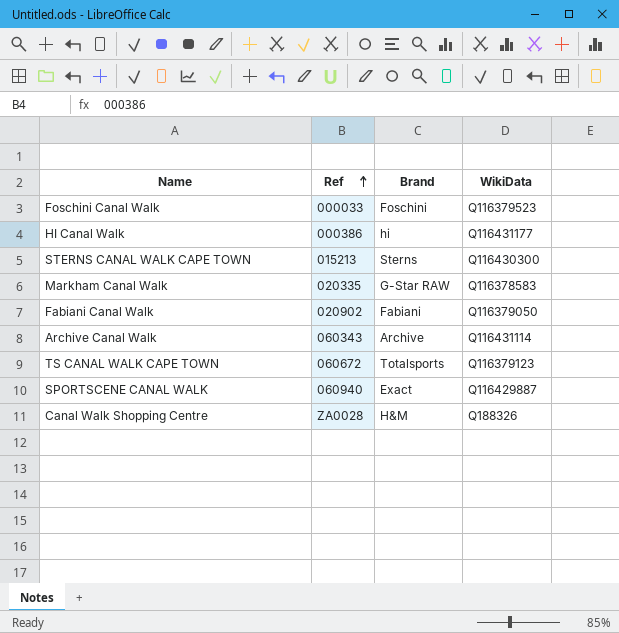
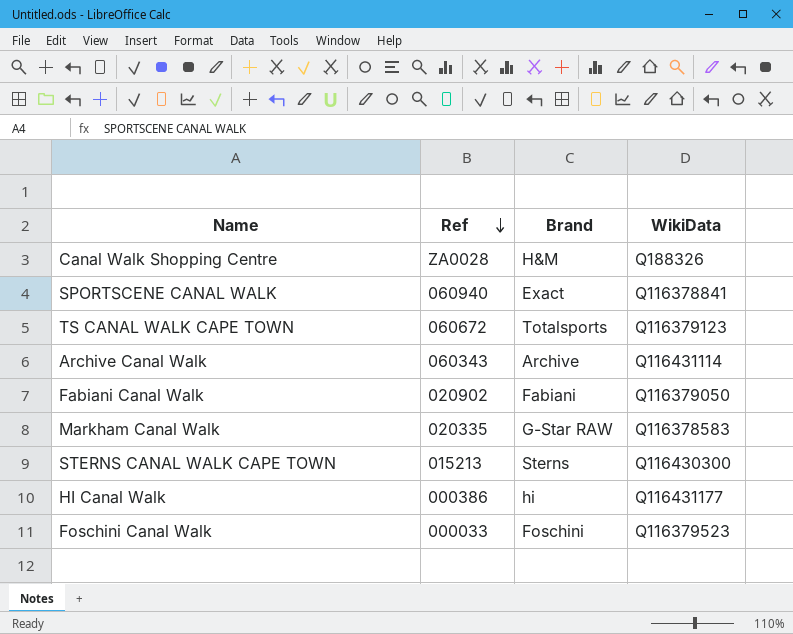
row order: Ref ascending -> Ref descending
SPORTSCENE CANAL WALK | WikiData: Q116429887 -> Q116378841

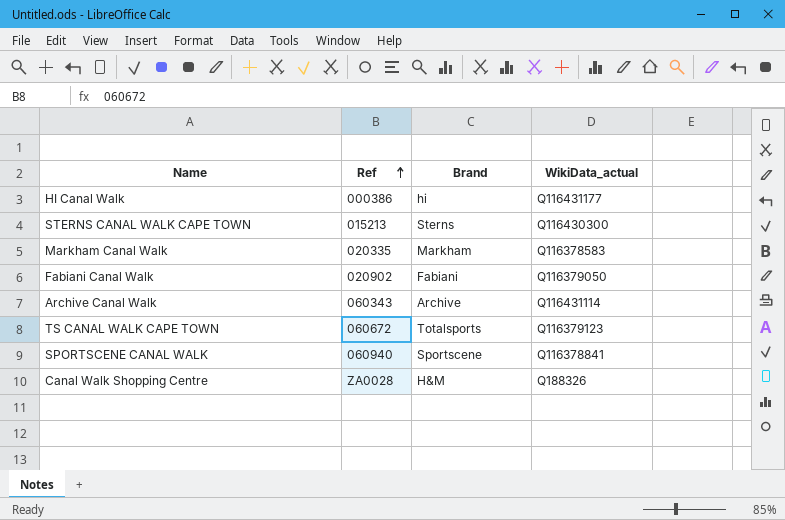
row order: Ref descending -> Ref ascending
column name: WikiData -> WikiData_actual
row Foschini Canal Walk: 000033 | Foschini | Q116379523 -> none
Markham Canal Walk | Brand: G-Star RAW -> Markham
SPORTSCENE CANAL WALK | Brand: Exact -> Sportscene

